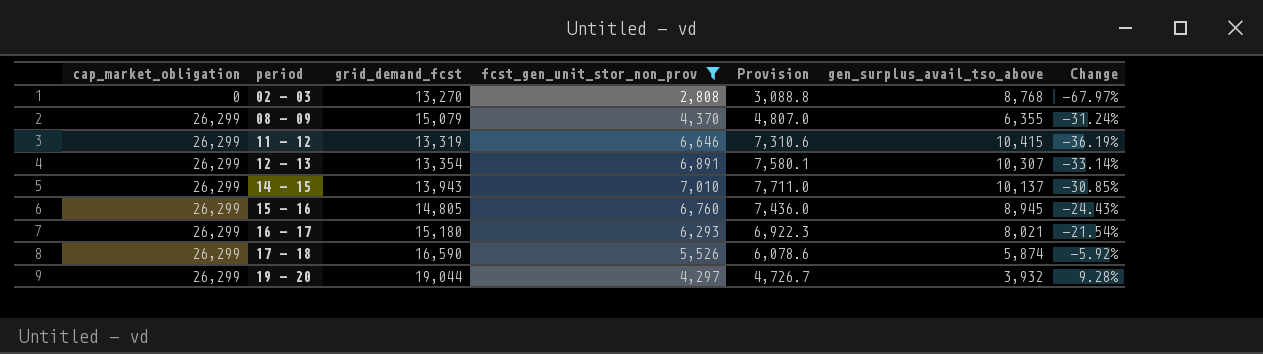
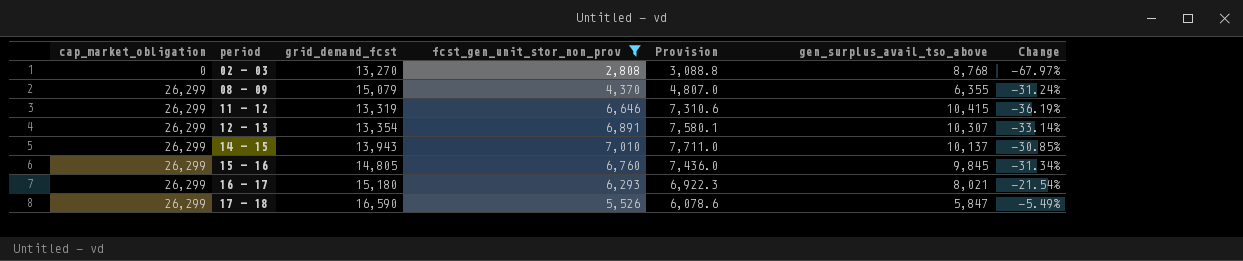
row 19 - 20: 26,299 | 19,044 | 4,297 | 4,726.7 | 3,932 | 9.28% -> none
15 - 16 | gen_surplus_avail_tso_above: 8,945 -> 9,845
15 - 16 | Change: -24.43% -> -31.34%
17 - 18 | gen_surplus_avail_tso_above: 5,874 -> 5,847
17 - 18 | Change: -5.92% -> -5.49%

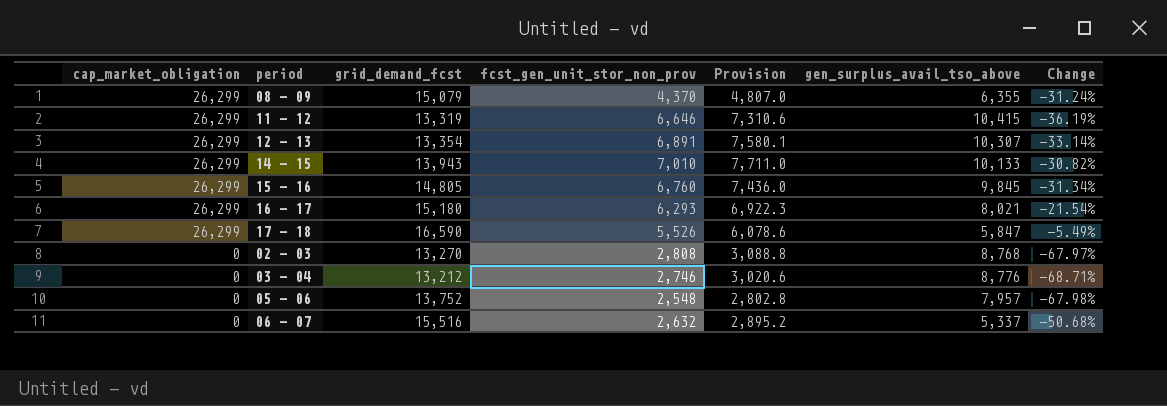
filter: fcst_gen_unit_stor_non_prov >= 2,808 -> none
row order: cap_market_obligation ascending -> cap_market_obligation descending
14 - 15 | gen_surplus_avail_tso_above: 10,137 -> 10,133
14 - 15 | Change: -30.85% -> -30.82%

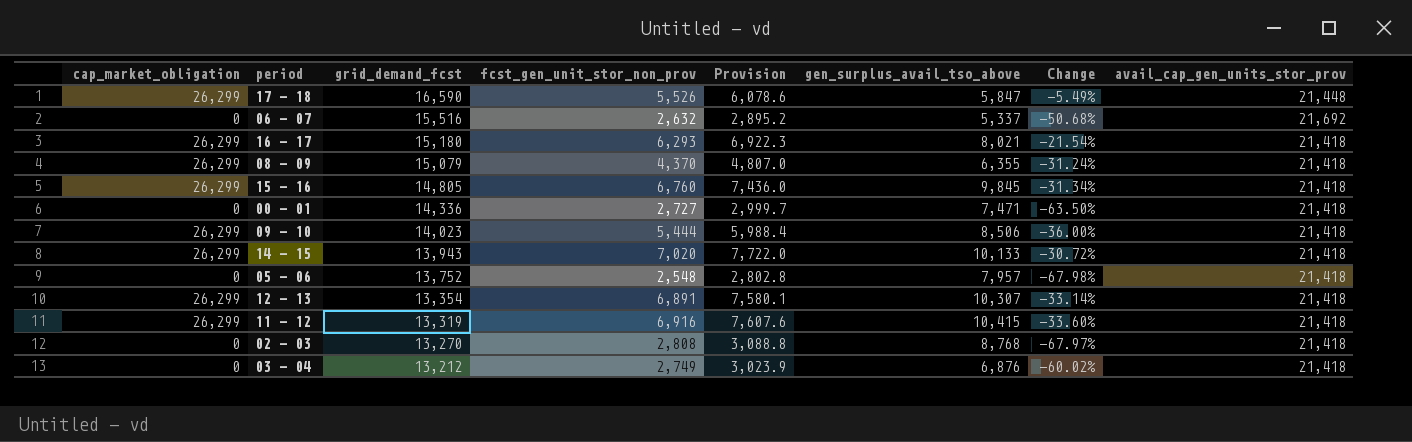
row order: cap_market_obligation descending -> grid_demand_fcst descending
column avail_cap_gen_units_stor_prov | position: none -> 8
row 00 - 01: none -> 0 | 14,336 | 2,727 | 2,999.7 | 7,471 | -63.50% | 21,418
row 09 - 10: none -> 26,299 | 14,023 | 5,444 | 5,988.4 | 8,506 | -36.00% | 21,418
14 - 15 | fcst_gen_unit_stor_non_prov: 7,010 -> 7,020
14 - 15 | Provision: 7,711.0 -> 7,722.0
14 - 15 | Change: -30.82% -> -30.72%
11 - 12 | fcst_gen_unit_stor_non_prov: 6,646 -> 6,916
11 - 12 | Provision: 7,310.6 -> 7,607.6
11 - 12 | Change: -36.19% -> -33.60%
03 - 04 | fcst_gen_unit_stor_non_prov: 2,746 -> 2,749
03 - 04 | Provision: 3,020.6 -> 3,023.9
03 - 04 | gen_surplus_avail_tso_above: 8,776 -> 6,876
03 - 04 | Change: -68.71% -> -60.02%

